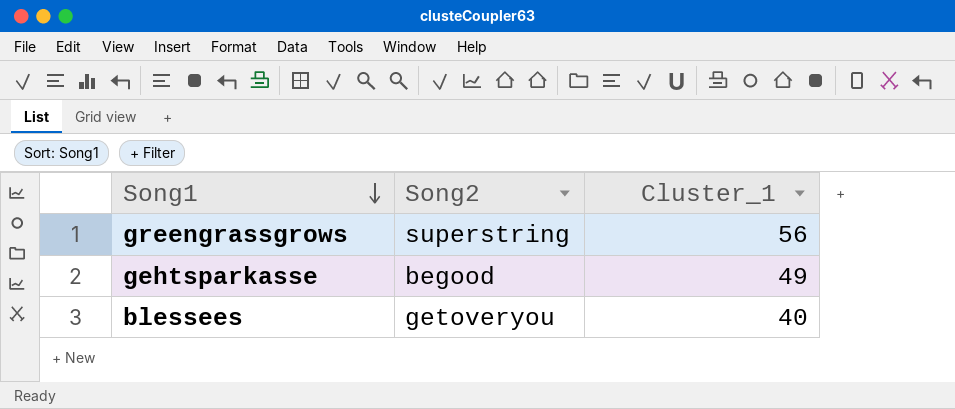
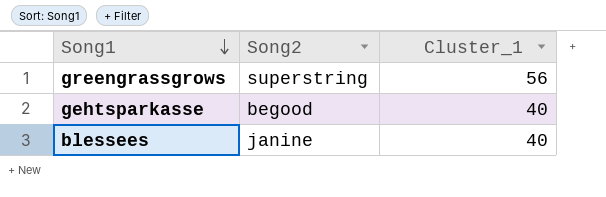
gehtsparkasse | Cluster_1: 49 -> 40
blessees | Song2: getoveryou -> janine

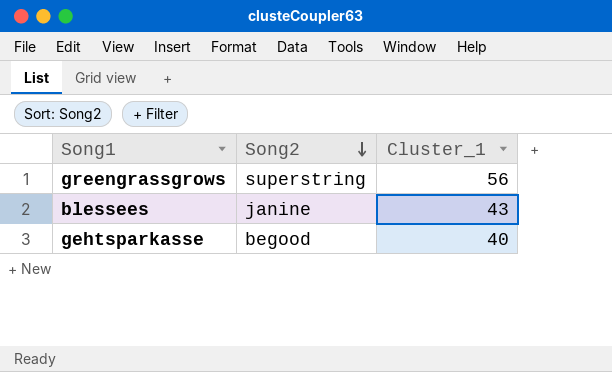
row order: Song1 descending -> Song2 descending
blessees | Cluster_1: 40 -> 43

